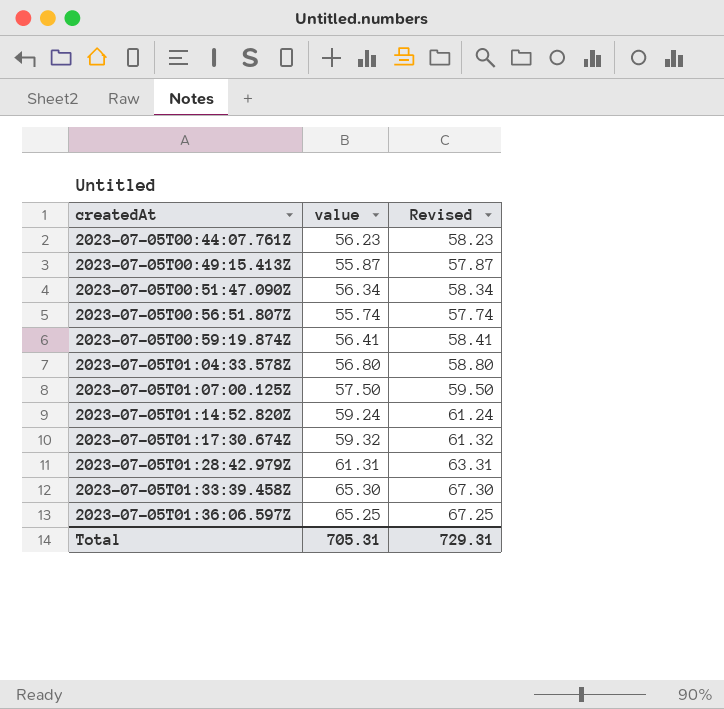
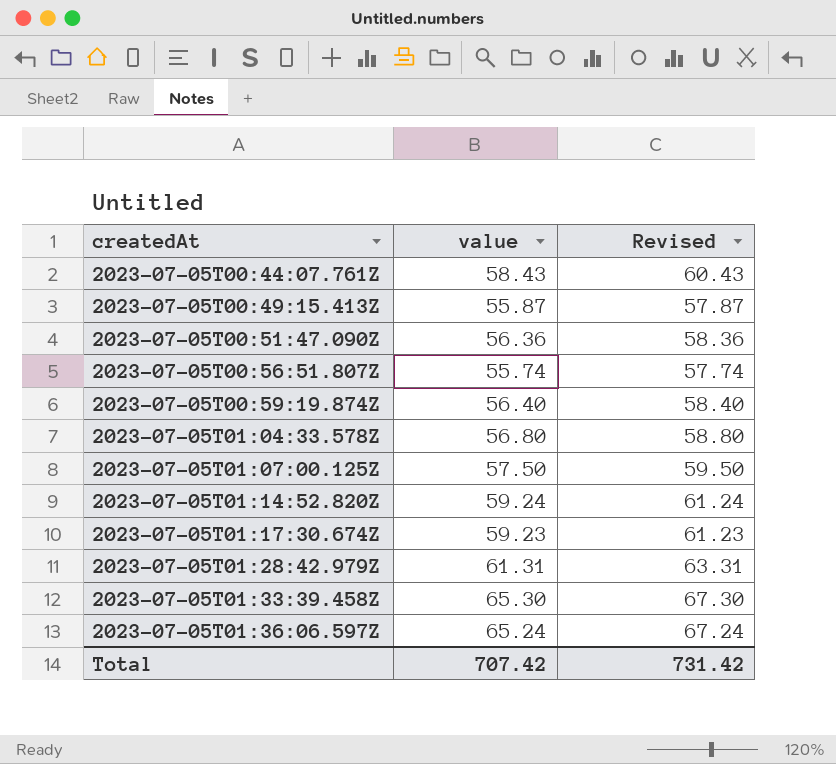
2023-07-05T00:44:07.761Z | value: 56.23 -> 58.43
2023-07-05T00:44:07.761Z | Revised: 58.23 -> 60.43
2023-07-05T00:51:47.090Z | value: 56.34 -> 56.36
2023-07-05T00:51:47.090Z | Revised: 58.34 -> 58.36
2023-07-05T00:59:19.874Z | value: 56.41 -> 56.40
2023-07-05T00:59:19.874Z | Revised: 58.41 -> 58.40
2023-07-05T01:17:30.674Z | value: 59.32 -> 59.23
2023-07-05T01:17:30.674Z | Revised: 61.32 -> 61.23
2023-07-05T01:36:06.597Z | value: 65.25 -> 65.24
2023-07-05T01:36:06.597Z | Revised: 67.25 -> 67.24
Total | value: 705.31 -> 707.42
Total | Revised: 729.31 -> 731.42

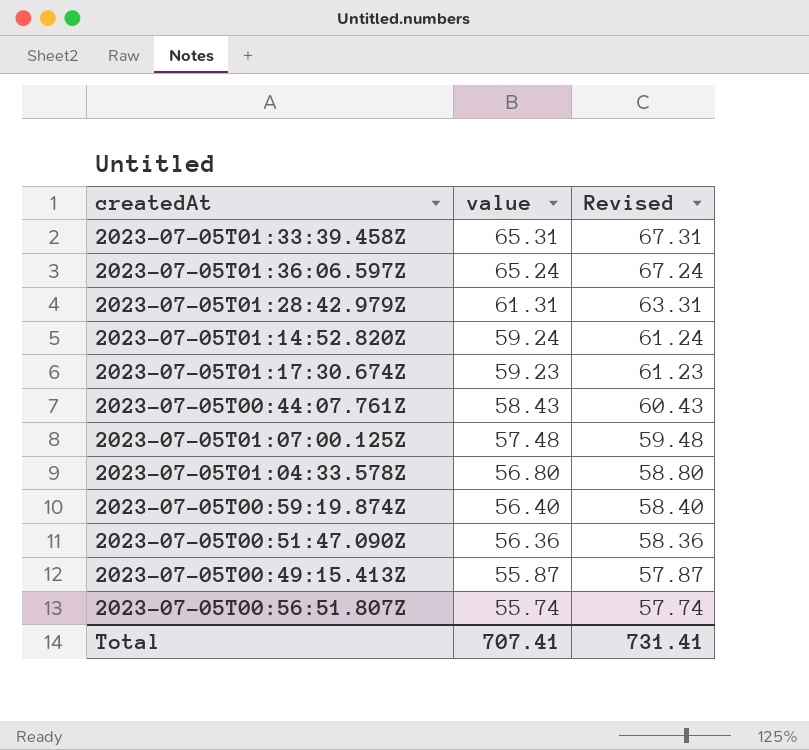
row order: createdAt ascending -> value descending
2023-07-05T01:33:39.458Z | value: 65.30 -> 65.31
2023-07-05T01:33:39.458Z | Revised: 67.30 -> 67.31
2023-07-05T01:07:00.125Z | value: 57.50 -> 57.48
2023-07-05T01:07:00.125Z | Revised: 59.50 -> 59.48
Total | value: 707.42 -> 707.41
Total | Revised: 731.42 -> 731.41

